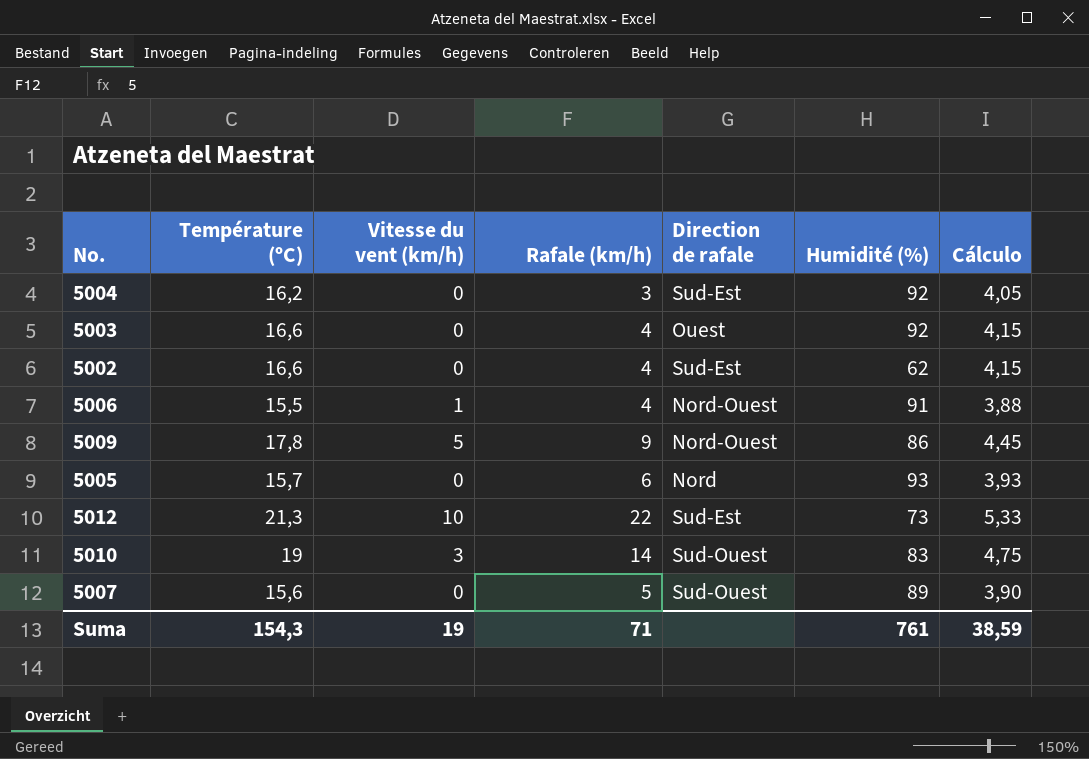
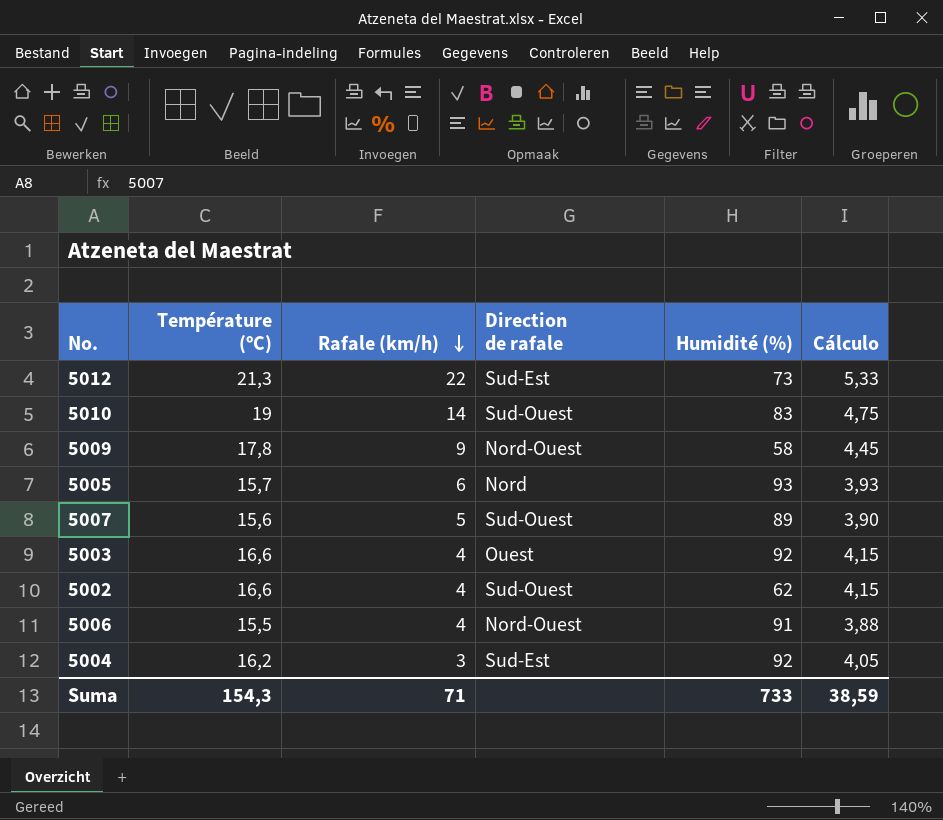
row order: none -> Rafale (km/h) descending
column Vitesse du vent (km/h) | position: 3 -> none
5009 | Humidité (%): 86 -> 58
5002 | Direction de rafale: Sud-Est -> Sud-Ouest
Suma | Humidité (%): 761 -> 733

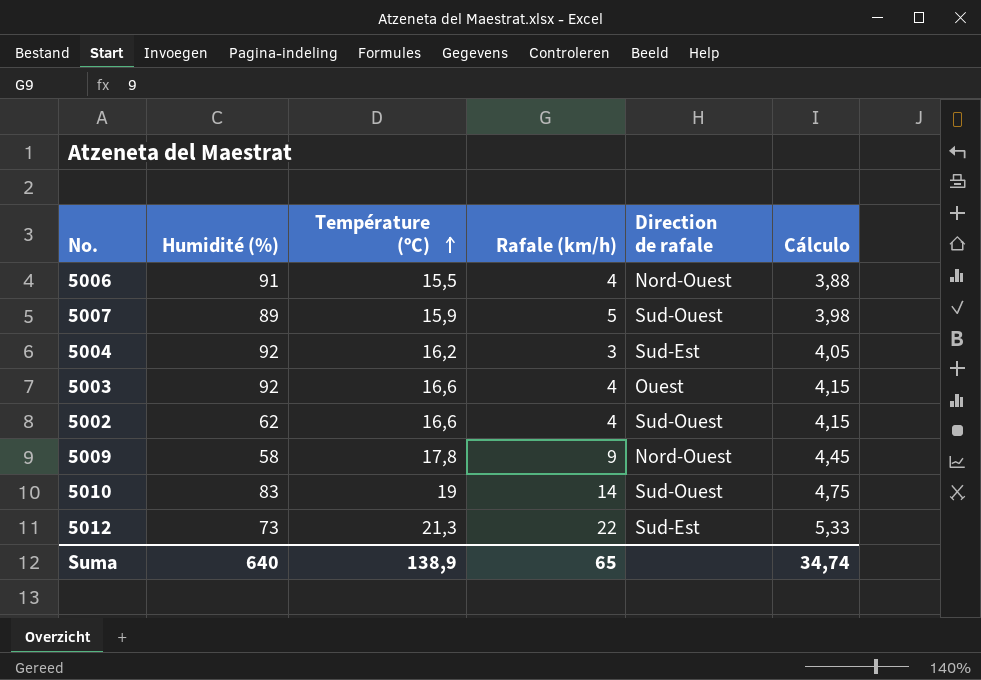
row order: Rafale (km/h) descending -> Température (ºC) ascending
column Humidité (%) | position: 5 -> 2
row 5005: 15,7 | 6 | Nord | 93 | 3,93 -> none
5007 | Température (ºC): 15,6 -> 15,9
5007 | Cálculo: 3,90 -> 3,98
Suma | Humidité (%): 733 -> 640
Suma | Température (ºC): 154,3 -> 138,9
Suma | Rafale (km/h): 71 -> 65
Suma | Cálculo: 38,59 -> 34,74

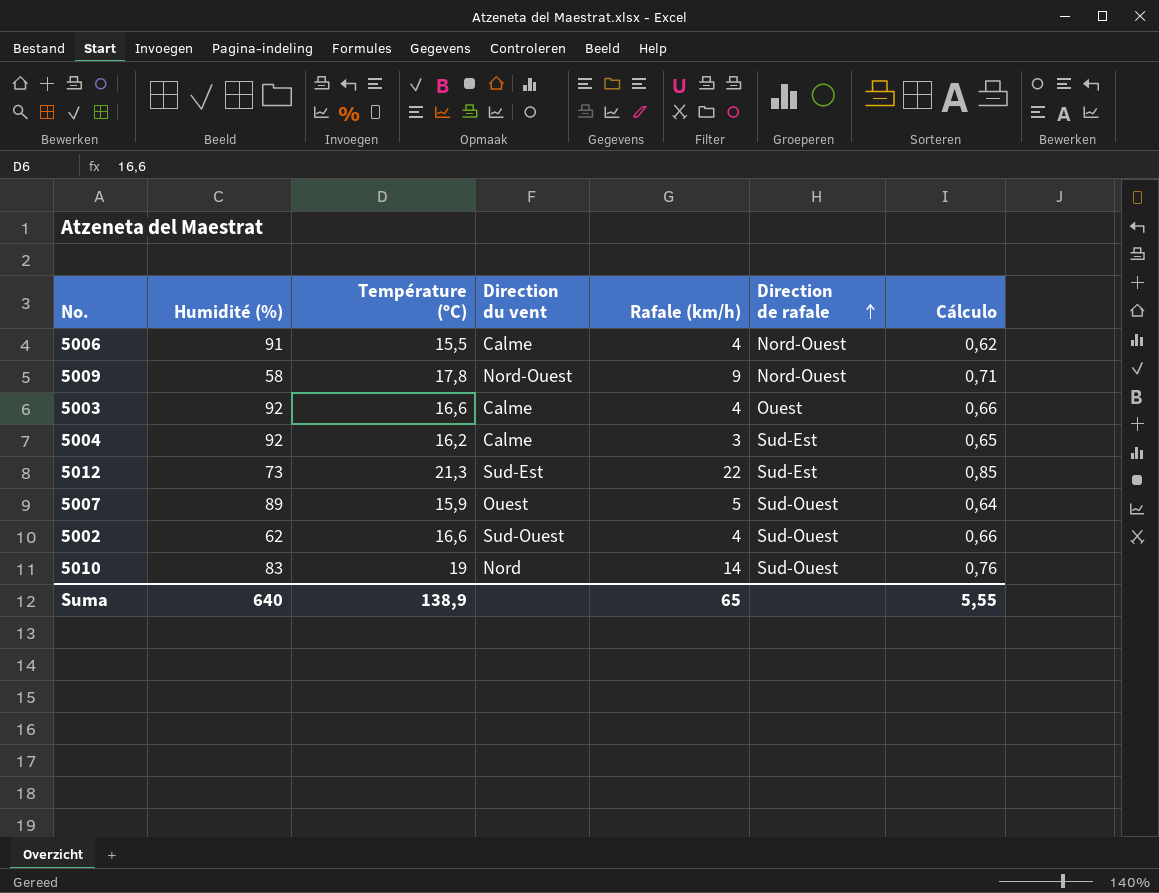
row order: Température (ºC) ascending -> Direction de rafale ascending
column Direction du vent | position: none -> 4
column Cálculo | formula: [Température (ºC)] * 0,25 -> [Température (ºC)] * 0,04
Suma | Cálculo: 34,74 -> 5,55

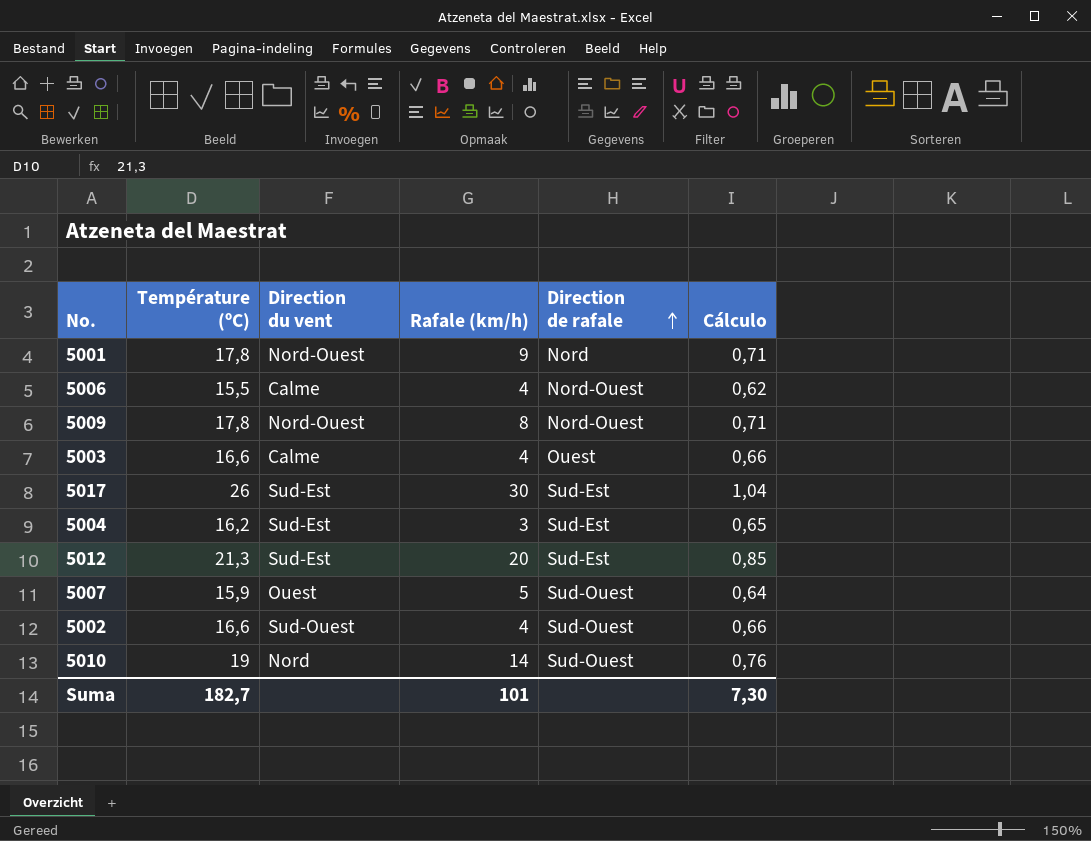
column Humidité (%) | position: 2 -> none
row 5001: none -> 17,8 | Nord-Ouest | 9 | Nord | 0,71
5009 | Rafale (km/h): 9 -> 8
row 5017: none -> 26 | Sud-Est | 30 | Sud-Est | 1,04
5004 | Direction du vent: Calme -> Sud-Est
5012 | Rafale (km/h): 22 -> 20
Suma | Température (ºC): 138,9 -> 182,7
Suma | Rafale (km/h): 65 -> 101
Suma | Cálculo: 5,55 -> 7,30

